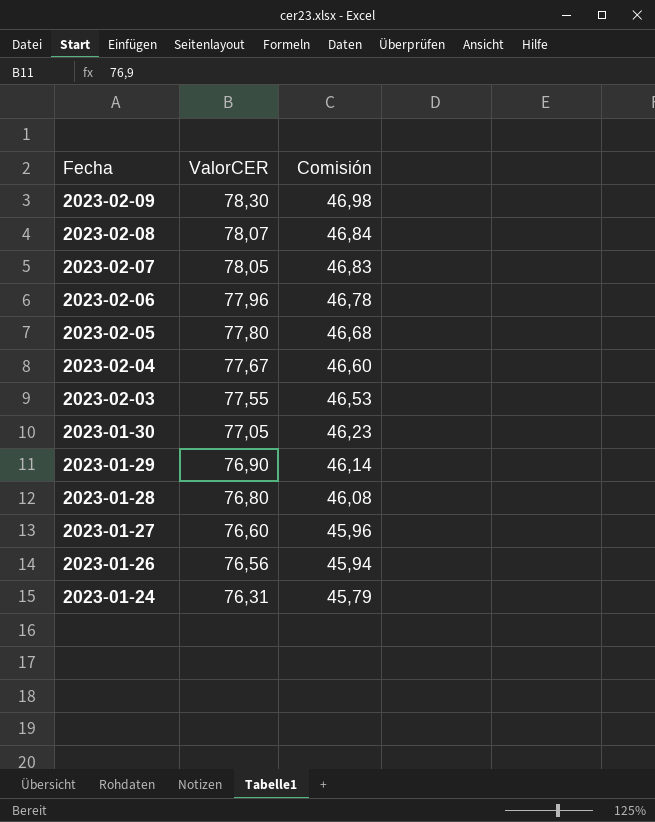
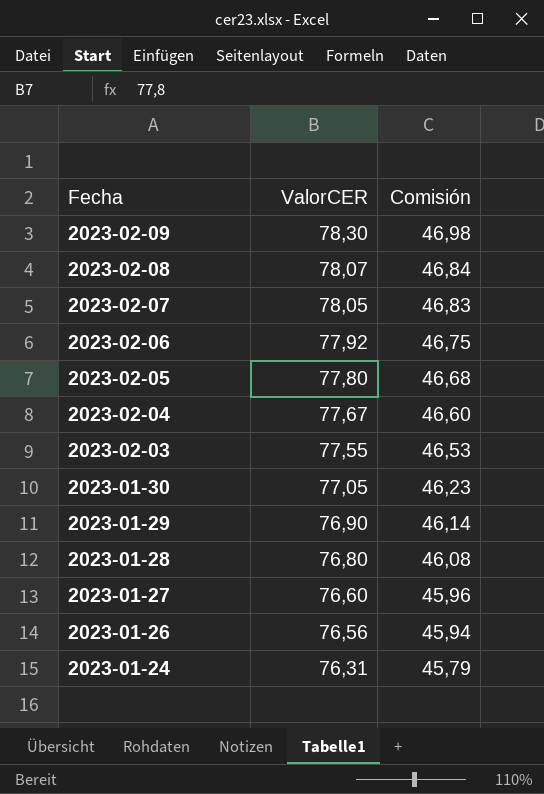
2023-02-06 | ValorCER: 77,96 -> 77,92
2023-02-06 | Comisión: 46,78 -> 46,75

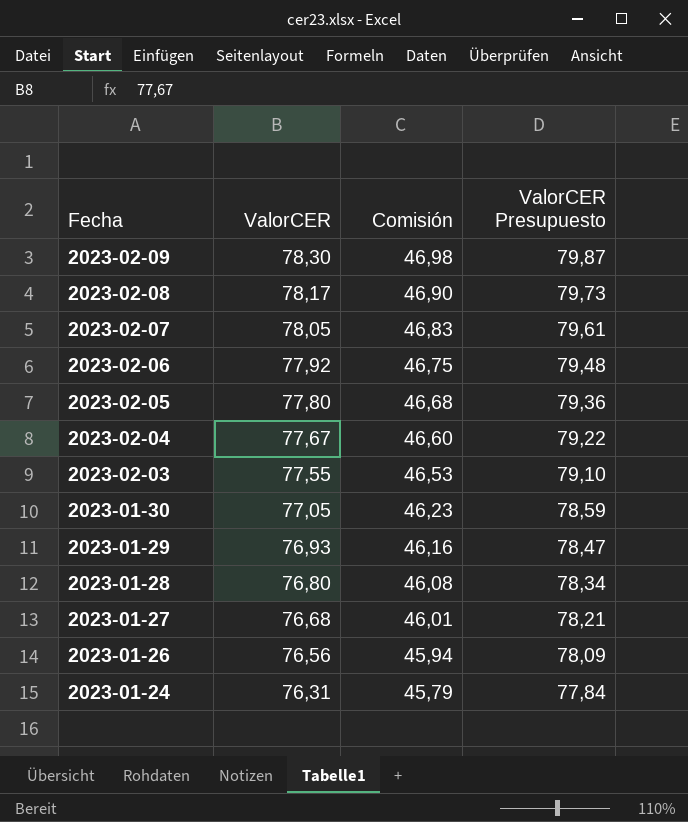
column ValorCER Presupuesto | formula: none -> [ValorCER] * 1,02
2023-02-08 | ValorCER: 78,07 -> 78,17
2023-02-08 | Comisión: 46,84 -> 46,90
2023-01-29 | ValorCER: 76,90 -> 76,93
2023-01-29 | Comisión: 46,14 -> 46,16
2023-01-27 | ValorCER: 76,60 -> 76,68
2023-01-27 | Comisión: 45,96 -> 46,01

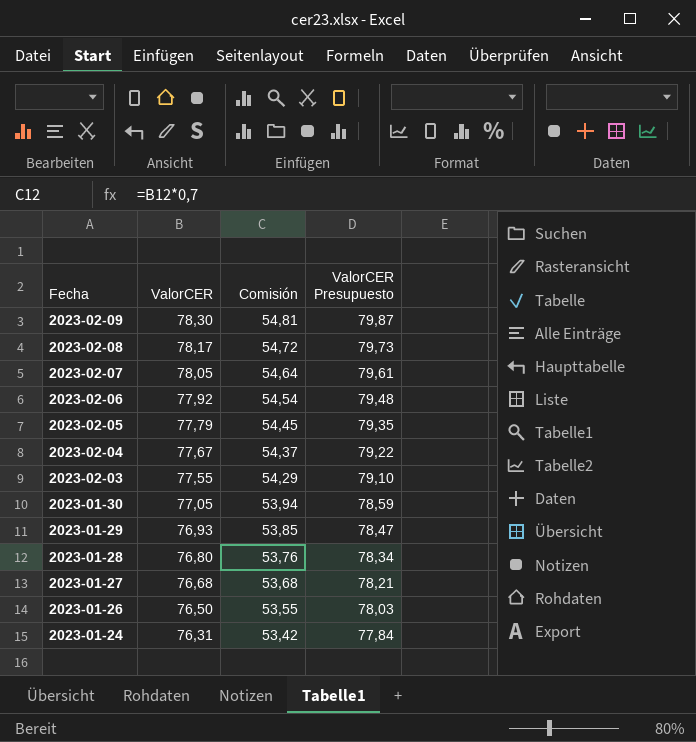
column Comisión | formula: [ValorCER] * 0,6 -> [ValorCER] * 0,7
2023-02-05 | ValorCER: 77,80 -> 77,79
2023-02-05 | ValorCER Presupuesto: 79,36 -> 79,35
2023-01-26 | ValorCER: 76,56 -> 76,50
2023-01-26 | ValorCER Presupuesto: 78,09 -> 78,03

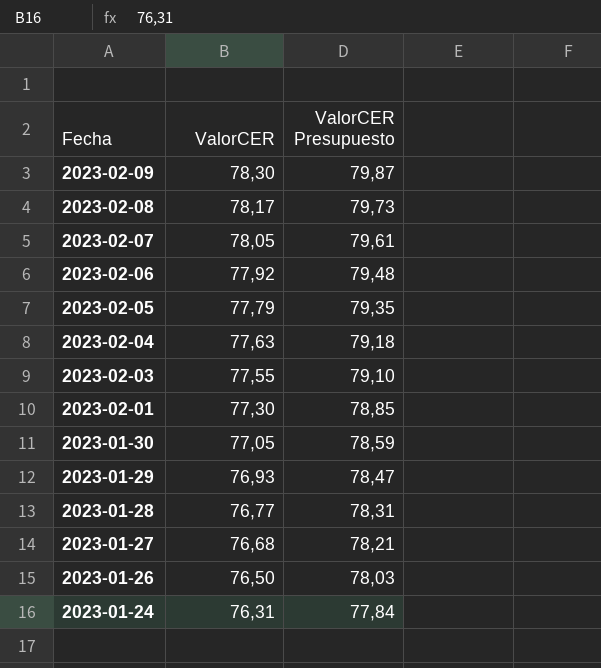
column Comisión | formula: [ValorCER] * 0,7 -> none
2023-02-04 | ValorCER: 77,67 -> 77,63
2023-02-04 | ValorCER Presupuesto: 79,22 -> 79,18
row 2023-02-01: none -> 77,30 | 78,85
2023-01-28 | ValorCER: 76,80 -> 76,77
2023-01-28 | ValorCER Presupuesto: 78,34 -> 78,31

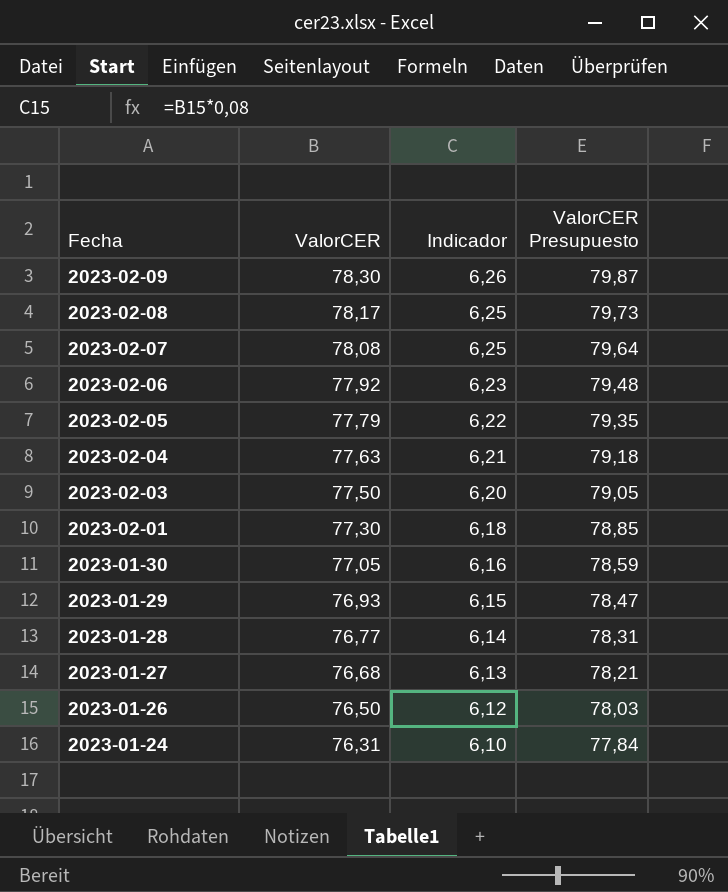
column Indicador | formula: none -> [ValorCER] * 0,08
2023-02-07 | ValorCER: 78,05 -> 78,08
2023-02-07 | ValorCER Presupuesto: 79,61 -> 79,64
2023-02-03 | ValorCER: 77,55 -> 77,50
2023-02-03 | ValorCER Presupuesto: 79,10 -> 79,05

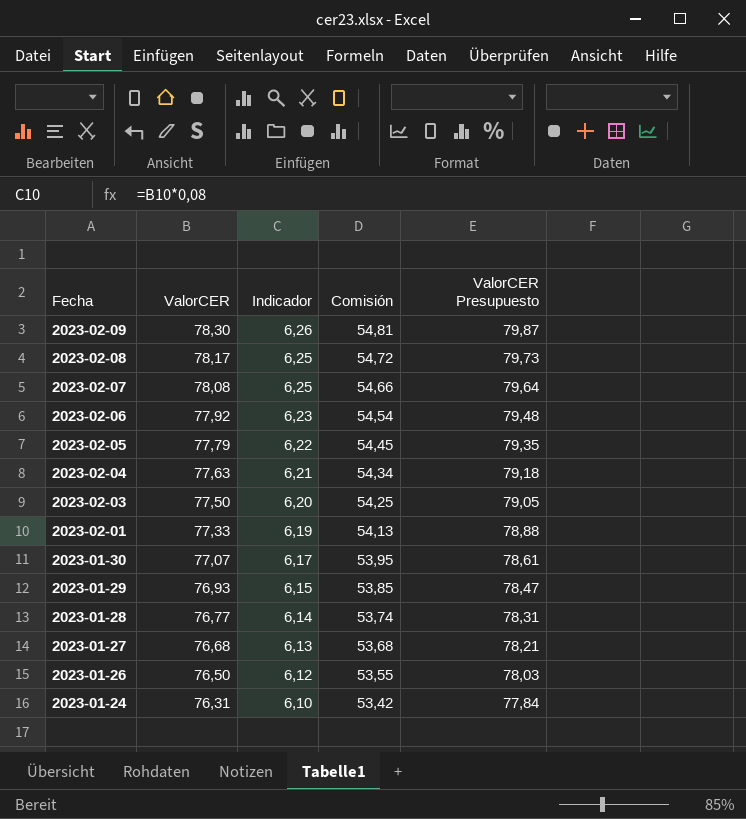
column Comisión | formula: none -> [ValorCER] * 0,7
2023-02-01 | ValorCER: 77,30 -> 77,33
2023-02-01 | Indicador: 6,18 -> 6,19
2023-02-01 | ValorCER Presupuesto: 78,85 -> 78,88
2023-01-30 | ValorCER: 77,05 -> 77,07
2023-01-30 | Indicador: 6,16 -> 6,17
2023-01-30 | ValorCER Presupuesto: 78,59 -> 78,61

